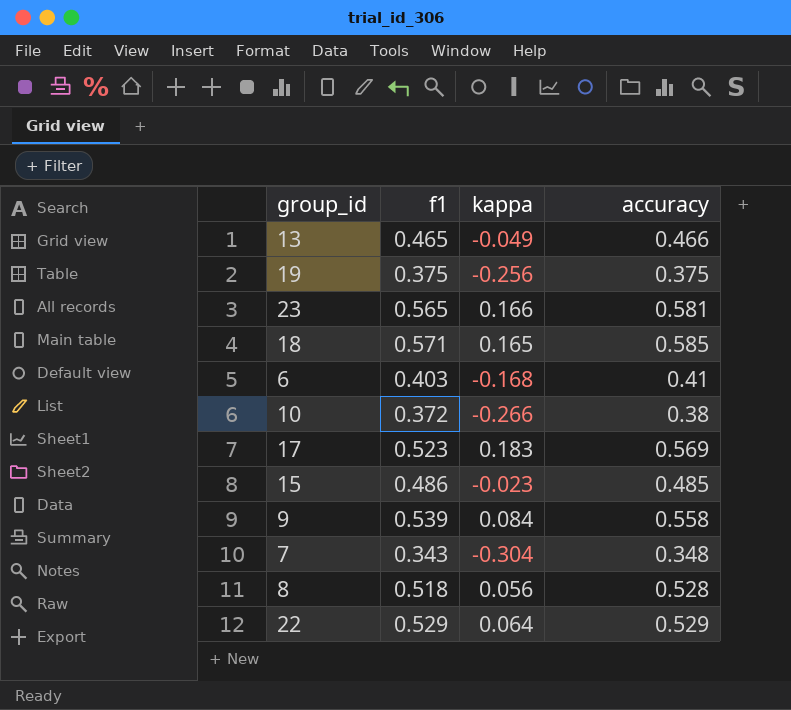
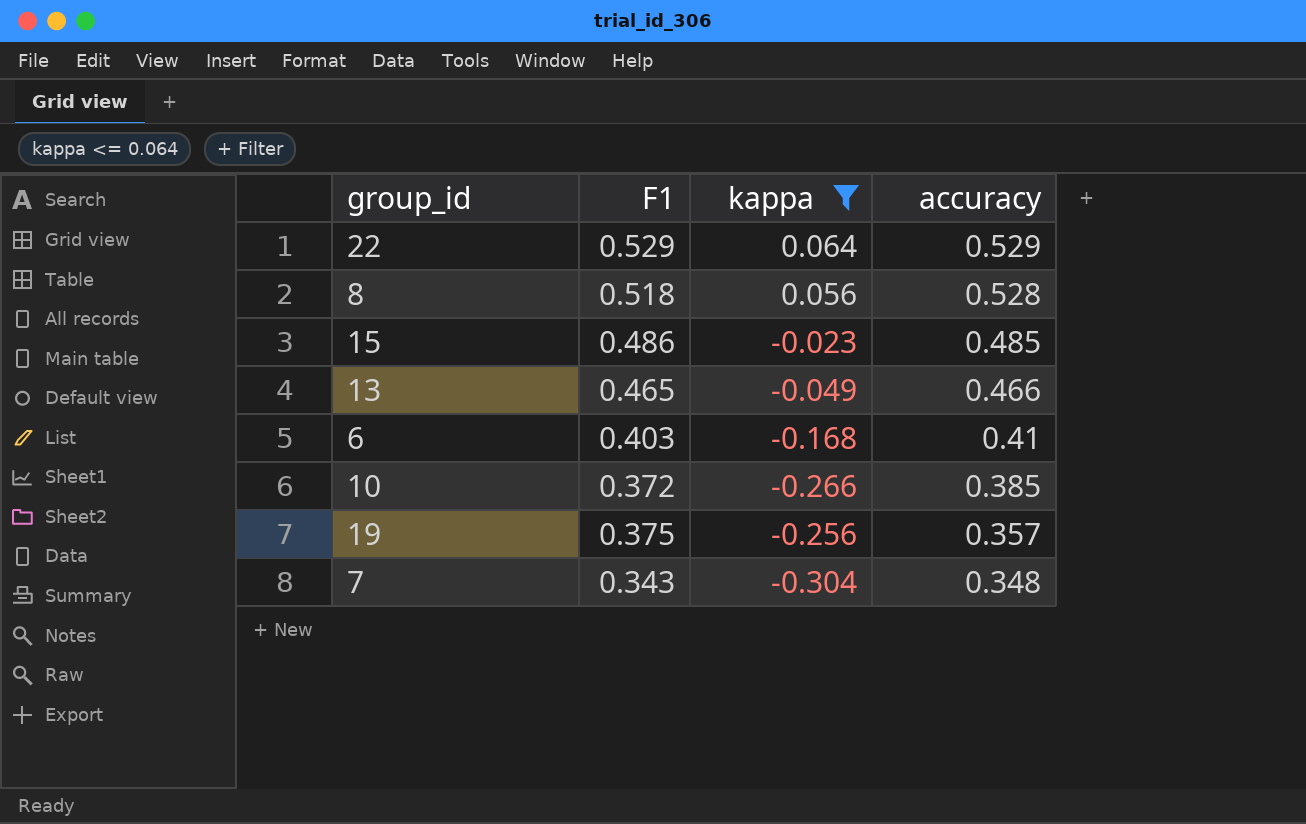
filter: none -> kappa <= 0.064
row order: none -> accuracy descending
column name: f1 -> F1
10 | accuracy: 0.38 -> 0.385
19 | accuracy: 0.375 -> 0.357

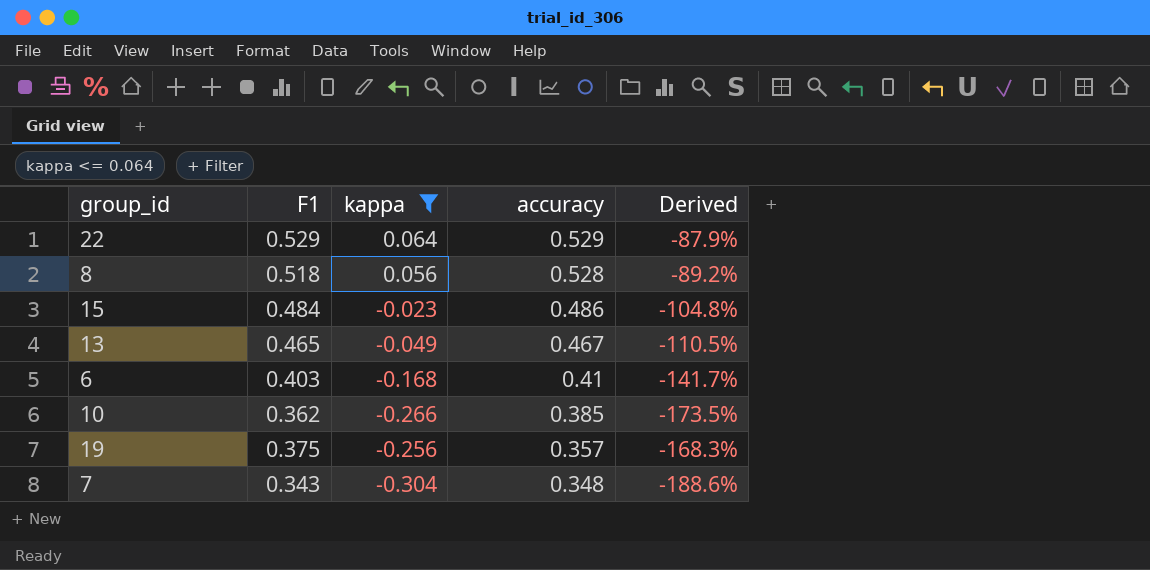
column Derived | formula: none -> ([kappa] - [F1]) / [F1]
15 | F1: 0.486 -> 0.484
15 | accuracy: 0.485 -> 0.486
13 | accuracy: 0.466 -> 0.467
10 | F1: 0.372 -> 0.362

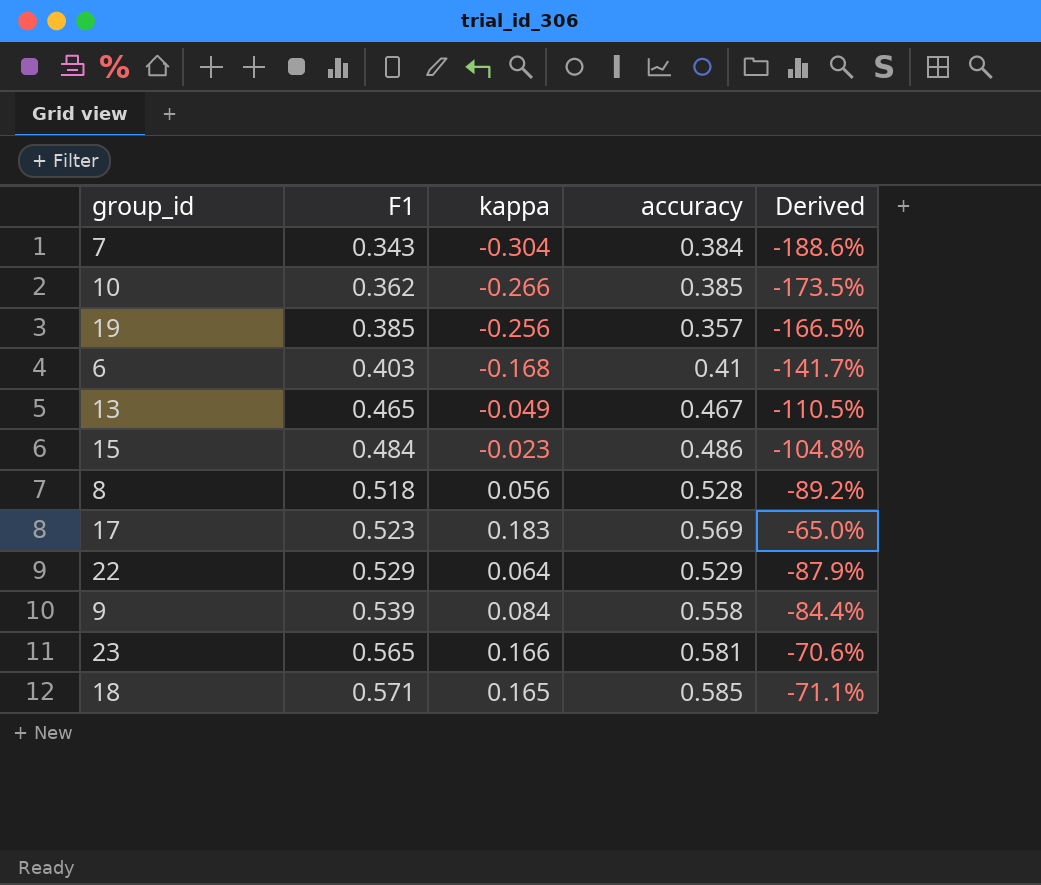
filter: kappa <= 0.064 -> none
row order: accuracy descending -> F1 ascending
7 | accuracy: 0.348 -> 0.384
19 | F1: 0.375 -> 0.385
19 | Derived: -168.3% -> -166.5%

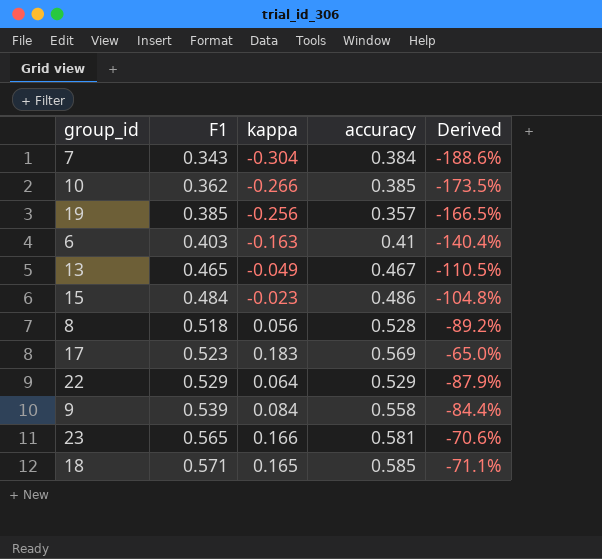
6 | kappa: -0.168 -> -0.163
6 | Derived: -141.7% -> -140.4%

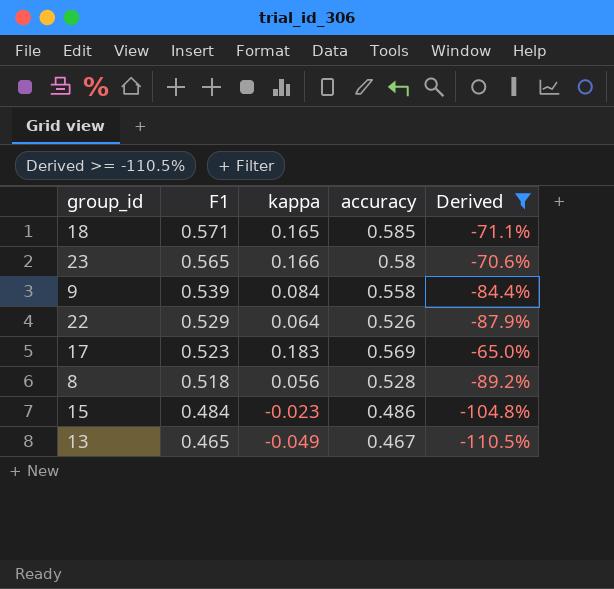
filter: none -> Derived >= -110.5%
row order: F1 ascending -> F1 descending
23 | accuracy: 0.581 -> 0.58
22 | accuracy: 0.529 -> 0.526

